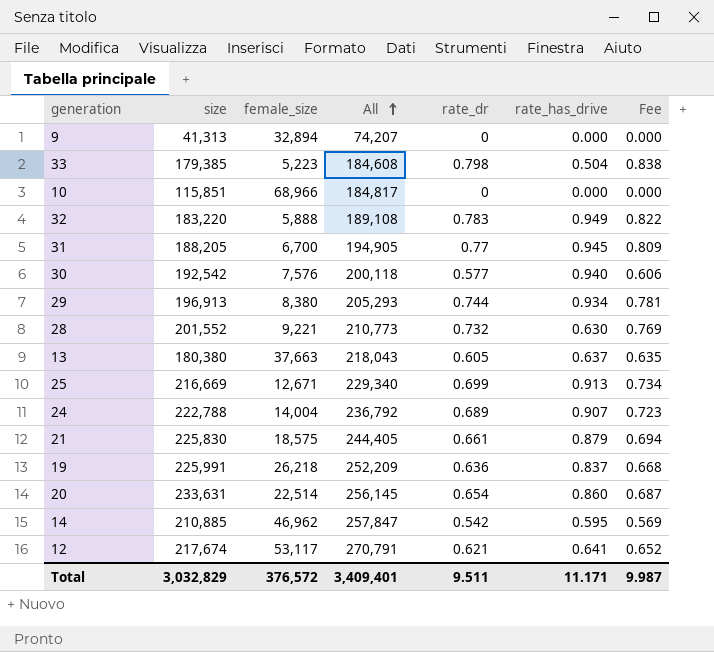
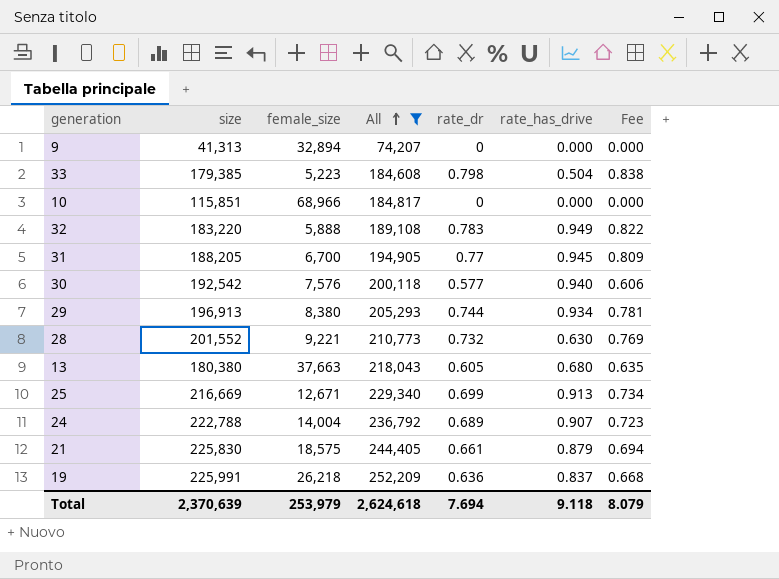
filter: none -> All <= 252,209
13 | rate_has_drive: 0.637 -> 0.680
Total | size: 3,032,829 -> 2,370,639
Total | female_size: 376,572 -> 253,979
Total | All: 3,409,401 -> 2,624,618
Total | rate_dr: 9.511 -> 7.694
Total | rate_has_drive: 11.171 -> 9.118
Total | Fee: 9.987 -> 8.079

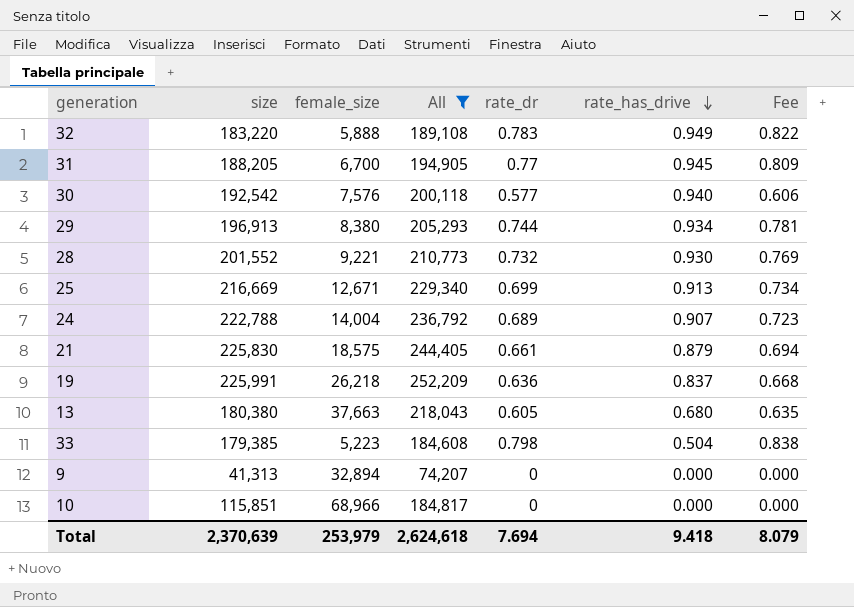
row order: All ascending -> rate_has_drive descending
28 | rate_has_drive: 0.630 -> 0.930
Total | rate_has_drive: 9.118 -> 9.418

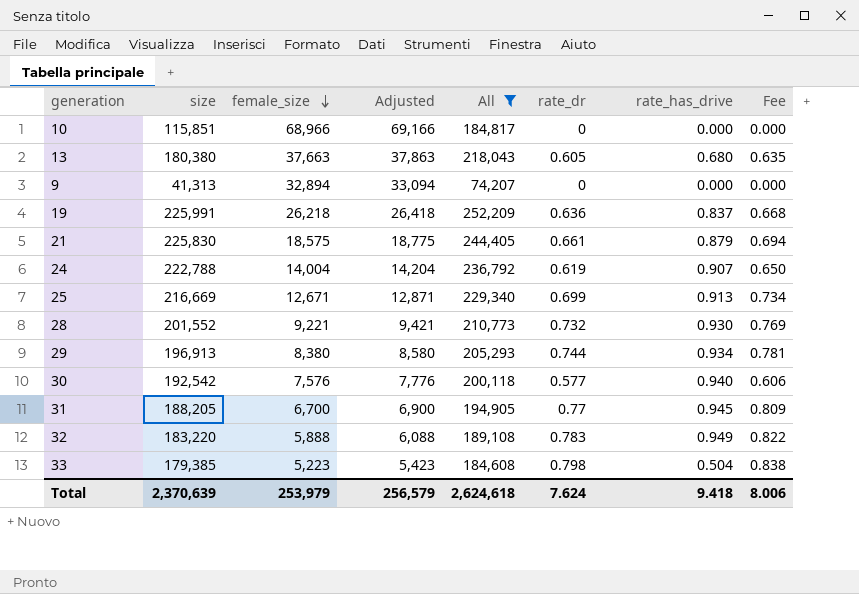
row order: rate_has_drive descending -> female_size descending
column Adjusted | formula: none -> [female_size] + 200
24 | rate_dr: 0.689 -> 0.619
24 | Fee: 0.723 -> 0.650
Total | rate_dr: 7.694 -> 7.624
Total | Fee: 8.079 -> 8.006

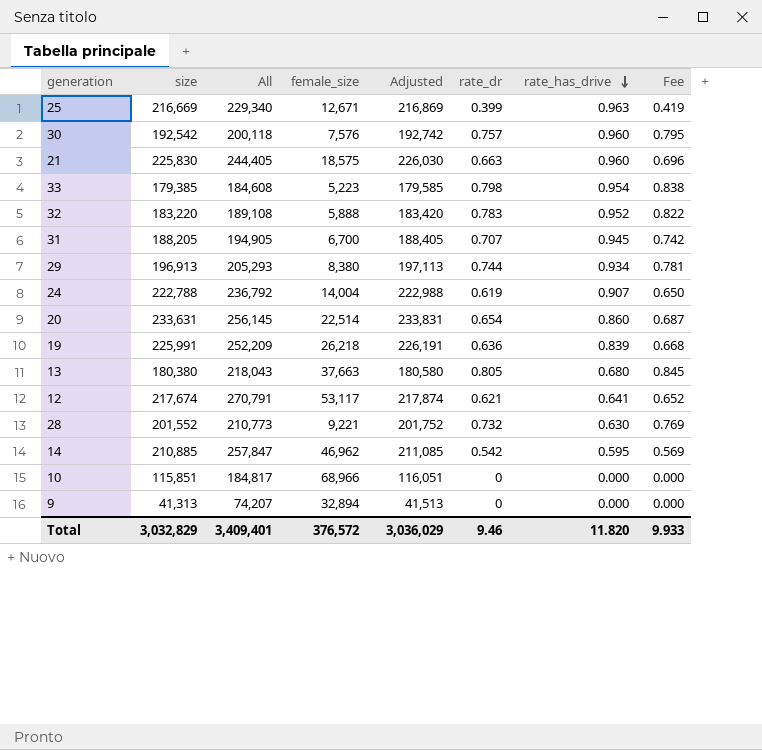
filter: All <= 252,209 -> none
row order: female_size descending -> rate_has_drive descending
column All | position: 5 -> 3
column Adjusted | formula: [female_size] + 200 -> [size] + 200
25 | rate_dr: 0.699 -> 0.399
25 | rate_has_drive: 0.913 -> 0.963
25 | Fee: 0.734 -> 0.419
30 | rate_dr: 0.577 -> 0.757
30 | rate_has_drive: 0.940 -> 0.960
30 | Fee: 0.606 -> 0.795
21 | rate_dr: 0.661 -> 0.663
21 | rate_has_drive: 0.879 -> 0.960
21 | Fee: 0.694 -> 0.696
33 | rate_has_drive: 0.504 -> 0.954
32 | rate_has_drive: 0.949 -> 0.952
31 | rate_dr: 0.77 -> 0.707
31 | Fee: 0.809 -> 0.742
19 | rate_has_drive: 0.837 -> 0.839
13 | rate_dr: 0.605 -> 0.805
13 | Fee: 0.635 -> 0.845
28 | rate_has_drive: 0.930 -> 0.630
Total | size: 2,370,639 -> 3,032,829
Total | All: 2,624,618 -> 3,409,401
Total | female_size: 253,979 -> 376,572
Total | Adjusted: 256,579 -> 3,036,029
Total | rate_dr: 7.624 -> 9.46
Total | rate_has_drive: 9.418 -> 11.820
Total | Fee: 8.006 -> 9.933

